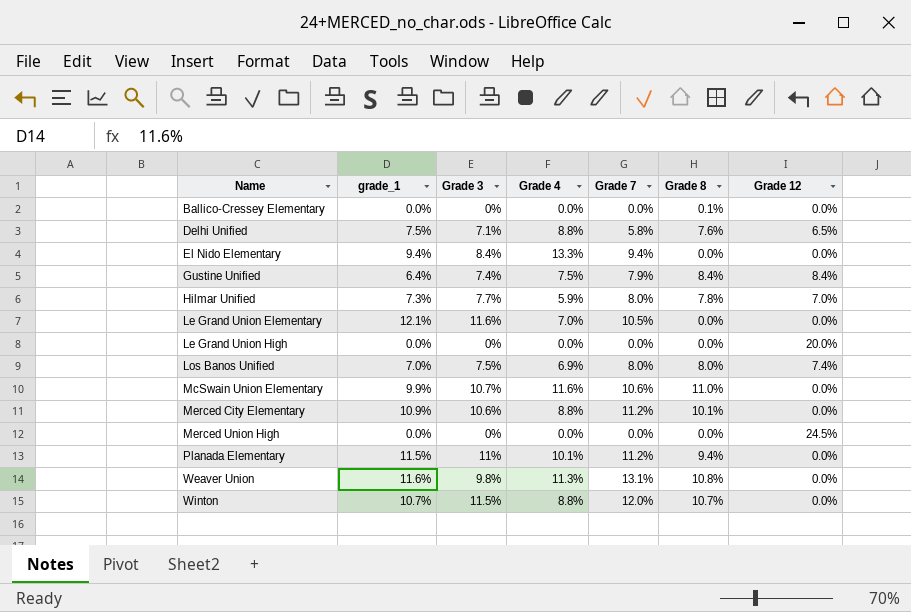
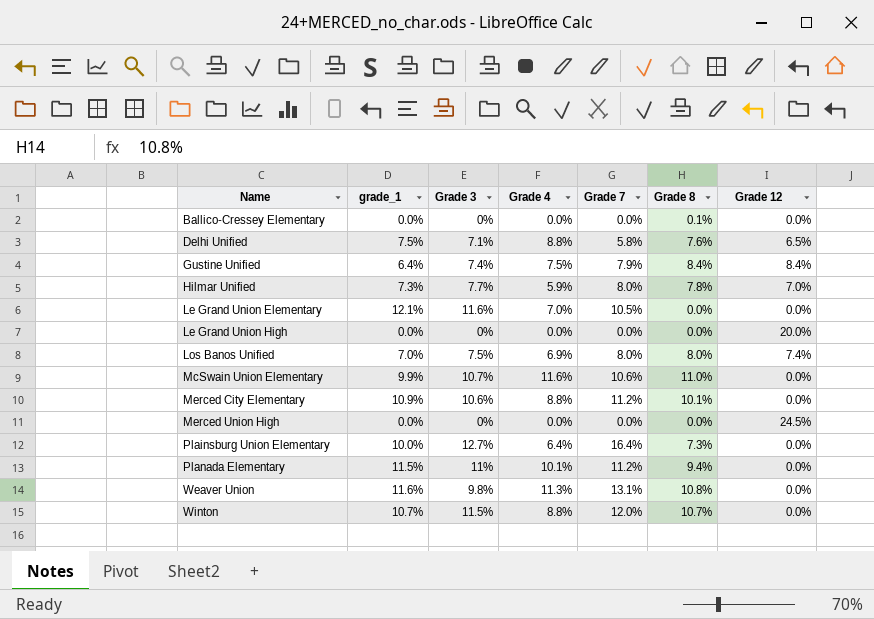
row El Nido Elementary: 9.4% | 8.4% | 13.3% | 9.4% | 0.0% | 0.0% -> none
row Plainsburg Union Elementary: none -> 10.0% | 12.7% | 6.4% | 16.4% | 7.3% | 0.0%

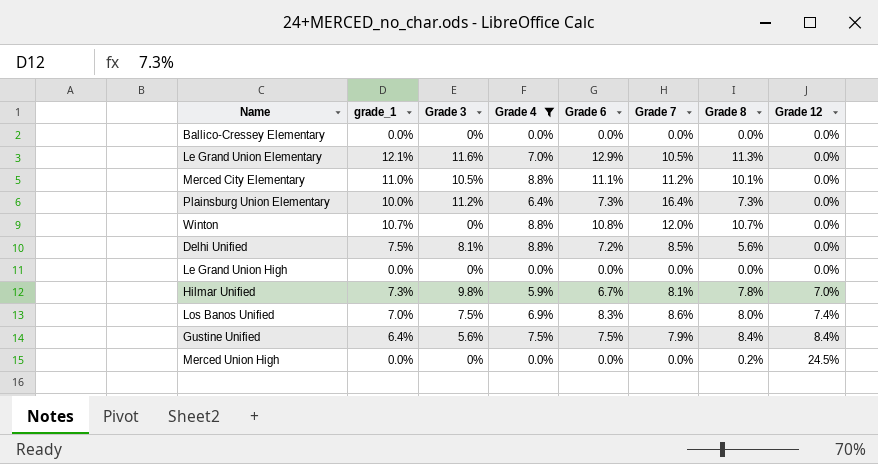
filter: none -> Grade 4 <= 8.8%
row order: Name ascending -> Grade 12 ascending
column Grade 6 | position: none -> 5
Ballico-Cressey Elementary | Grade 8: 0.1% -> 0.0%
Le Grand Union Elementary | Grade 8: 0.0% -> 11.3%
Merced City Elementary | grade_1: 10.9% -> 11.0%
Merced City Elementary | Grade 3: 10.6% -> 10.5%
Plainsburg Union Elementary | Grade 3: 12.7% -> 11.2%
Winton | Grade 3: 11.5% -> 0%
Delhi Unified | Grade 3: 7.1% -> 8.1%
Delhi Unified | Grade 7: 5.8% -> 8.5%
Delhi Unified | Grade 8: 7.6% -> 5.6%
Delhi Unified | Grade 12: 6.5% -> 0.0%
Le Grand Union High | Grade 12: 20.0% -> 0.0%
Hilmar Unified | Grade 3: 7.7% -> 9.8%
Hilmar Unified | Grade 7: 8.0% -> 8.1%
Los Banos Unified | Grade 7: 8.0% -> 8.6%
Gustine Unified | Grade 3: 7.4% -> 5.6%
Merced Union High | Grade 8: 0.0% -> 0.2%

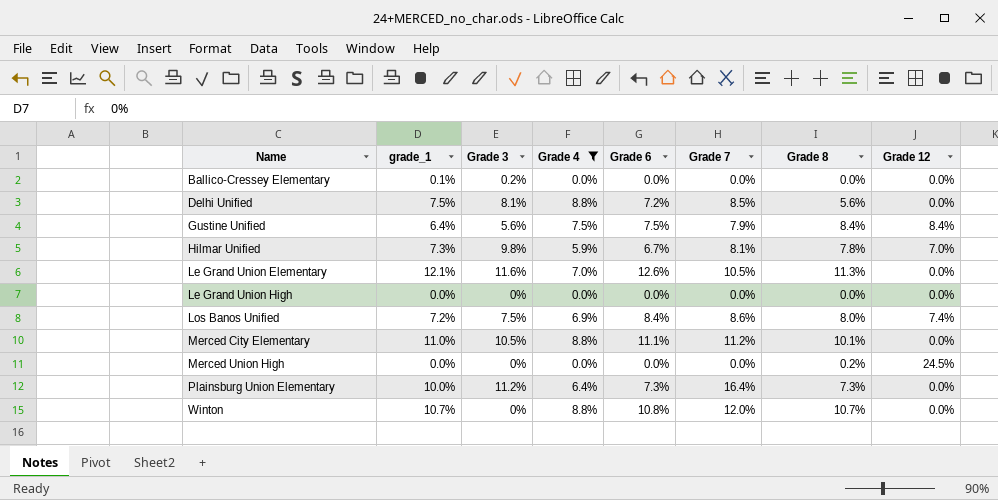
row order: Grade 12 ascending -> Name ascending
Ballico-Cressey Elementary | grade_1: 0.0% -> 0.1%
Ballico-Cressey Elementary | Grade 3: 0% -> 0.2%
Le Grand Union Elementary | Grade 6: 12.9% -> 12.6%
Los Banos Unified | grade_1: 7.0% -> 7.2%
Los Banos Unified | Grade 6: 8.3% -> 8.4%

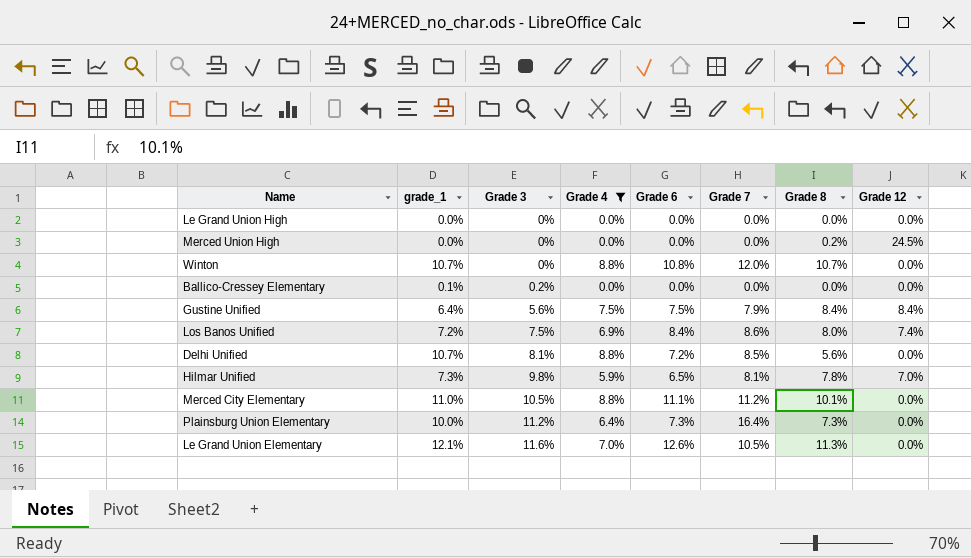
row order: Name ascending -> Grade 3 ascending
Delhi Unified | grade_1: 7.5% -> 10.7%
Hilmar Unified | Grade 6: 6.7% -> 6.5%

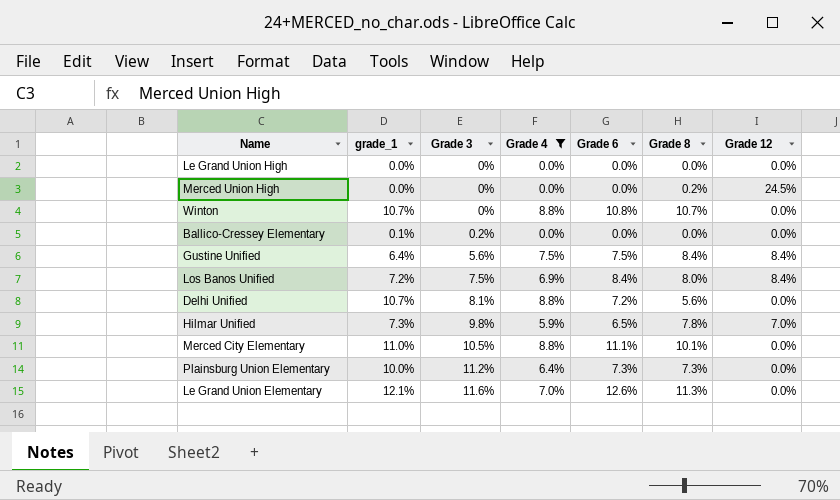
column Grade 7 | position: 6 -> none
Los Banos Unified | Grade 12: 7.4% -> 8.4%

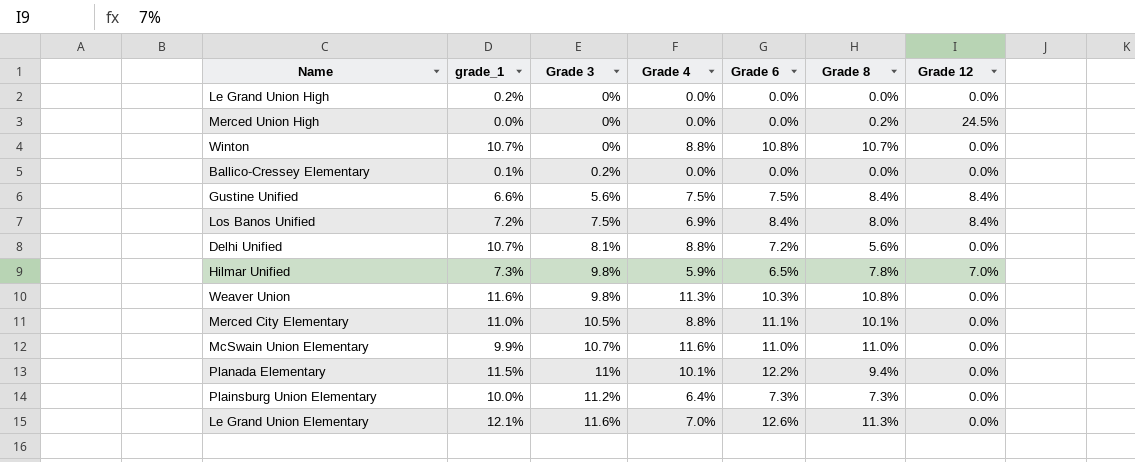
filter: Grade 4 <= 8.8% -> none
Le Grand Union High | grade_1: 0.0% -> 0.2%
Gustine Unified | grade_1: 6.4% -> 6.6%

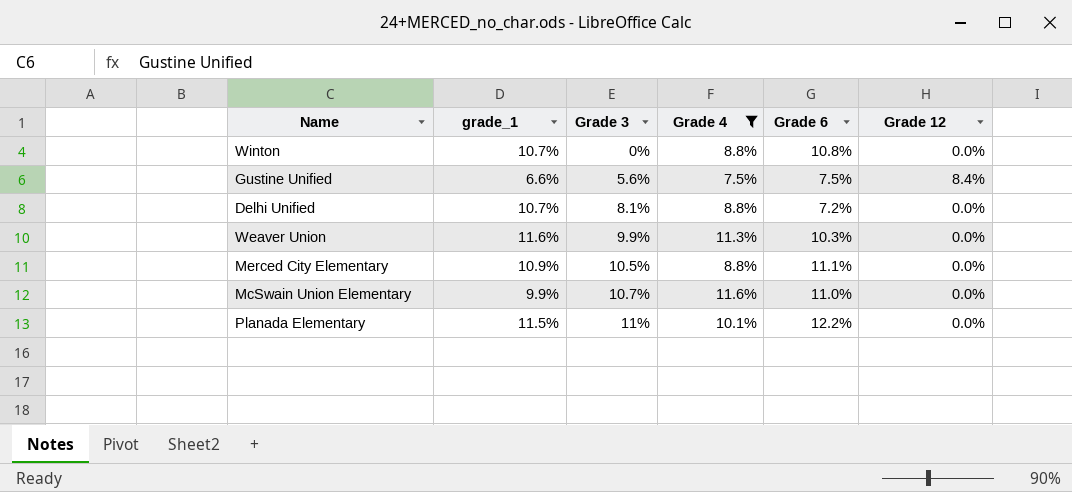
filter: none -> Grade 4 >= 7.5%
column Grade 8 | position: 6 -> none
Weaver Union | Grade 3: 9.8% -> 9.9%
Merced City Elementary | grade_1: 11.0% -> 10.9%

